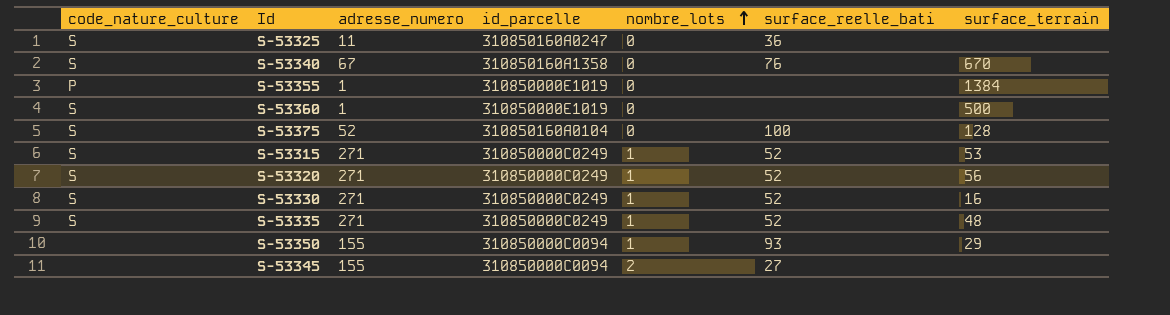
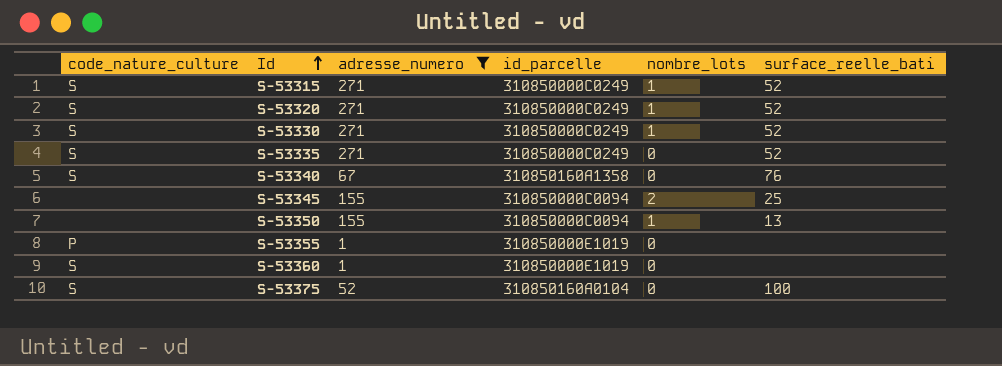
filter: none -> adresse_numero != 11
row order: nombre_lots ascending -> Id ascending
column surface_terrain | position: 7 -> none
S-53335 | nombre_lots: 1 -> 0
S-53345 | surface_reelle_bati: 27 -> 25
S-53350 | surface_reelle_bati: 93 -> 13

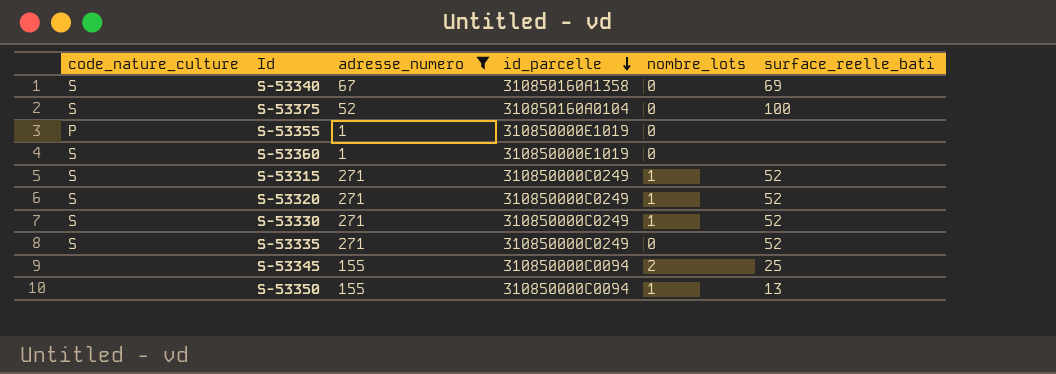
row order: Id ascending -> id_parcelle descending
S-53340 | surface_reelle_bati: 76 -> 69

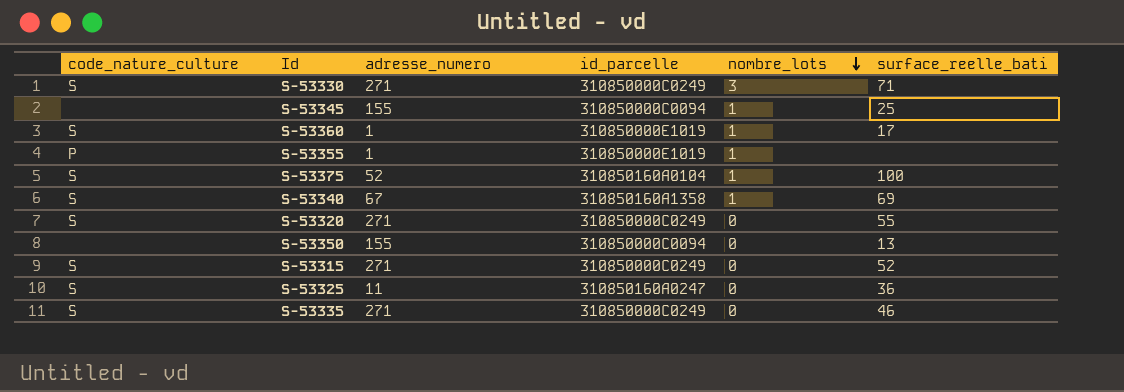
filter: adresse_numero != 11 -> none
row order: id_parcelle descending -> nombre_lots descending
S-53330 | nombre_lots: 1 -> 3
S-53330 | surface_reelle_bati: 52 -> 71
S-53345 | nombre_lots: 2 -> 1
S-53360 | nombre_lots: 0 -> 1
S-53360 | surface_reelle_bati: none -> 17
S-53355 | nombre_lots: 0 -> 1
S-53375 | nombre_lots: 0 -> 1
S-53340 | nombre_lots: 0 -> 1
S-53320 | nombre_lots: 1 -> 0
S-53320 | surface_reelle_bati: 52 -> 55
S-53350 | nombre_lots: 1 -> 0
S-53315 | nombre_lots: 1 -> 0
S-53335 | surface_reelle_bati: 52 -> 46

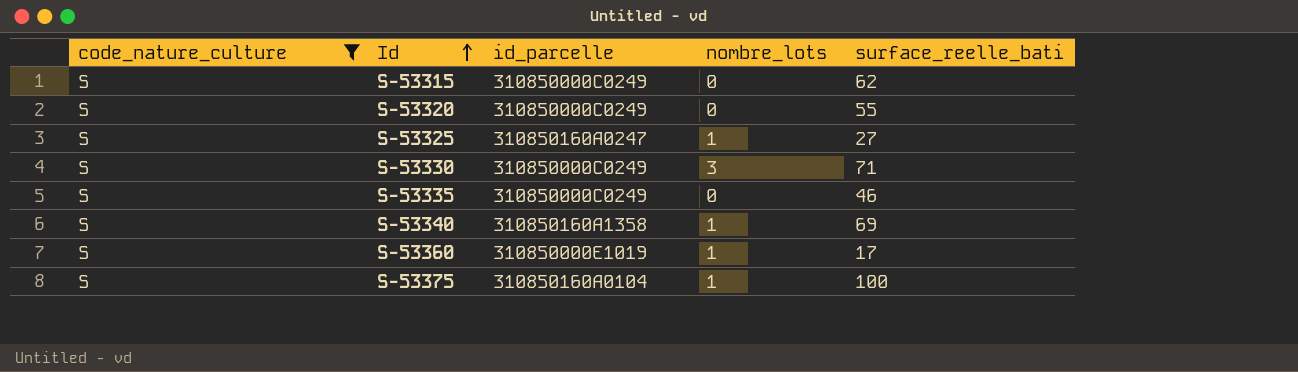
filter: none -> code_nature_culture = S
row order: nombre_lots descending -> Id ascending
column adresse_numero | position: 3 -> none
S-53315 | surface_reelle_bati: 52 -> 62
S-53325 | nombre_lots: 0 -> 1
S-53325 | surface_reelle_bati: 36 -> 27

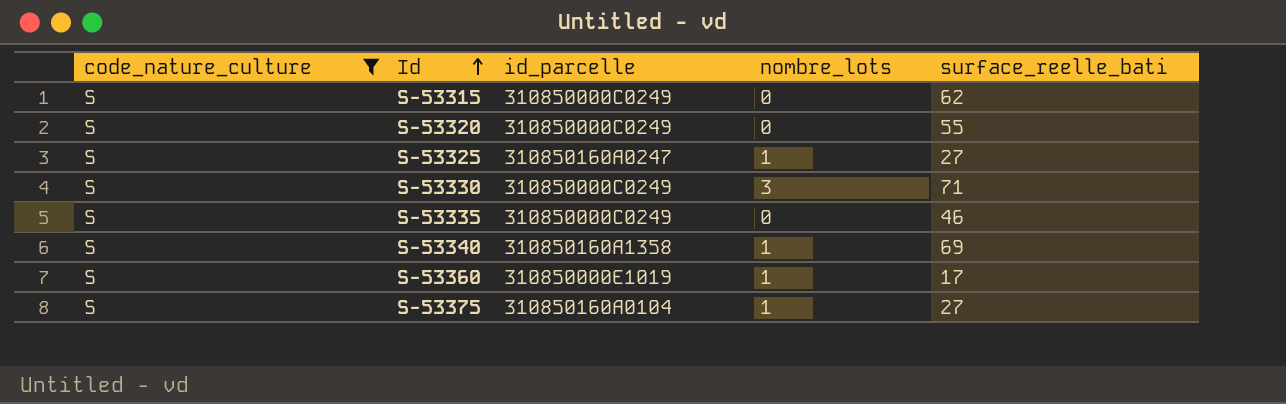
S-53375 | surface_reelle_bati: 100 -> 27

